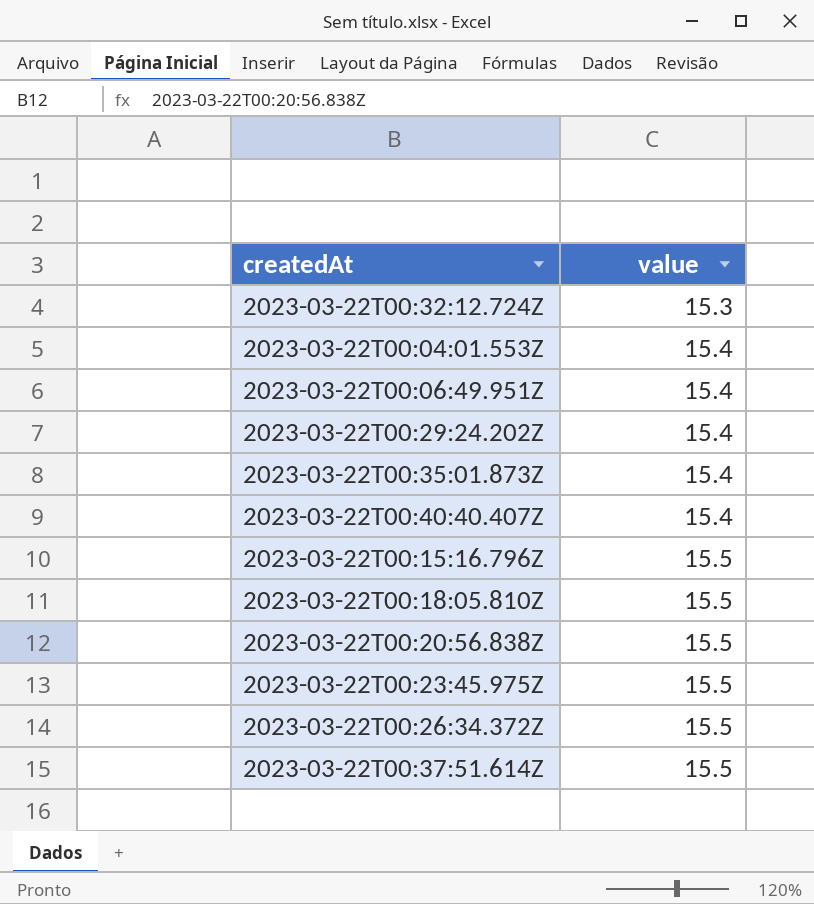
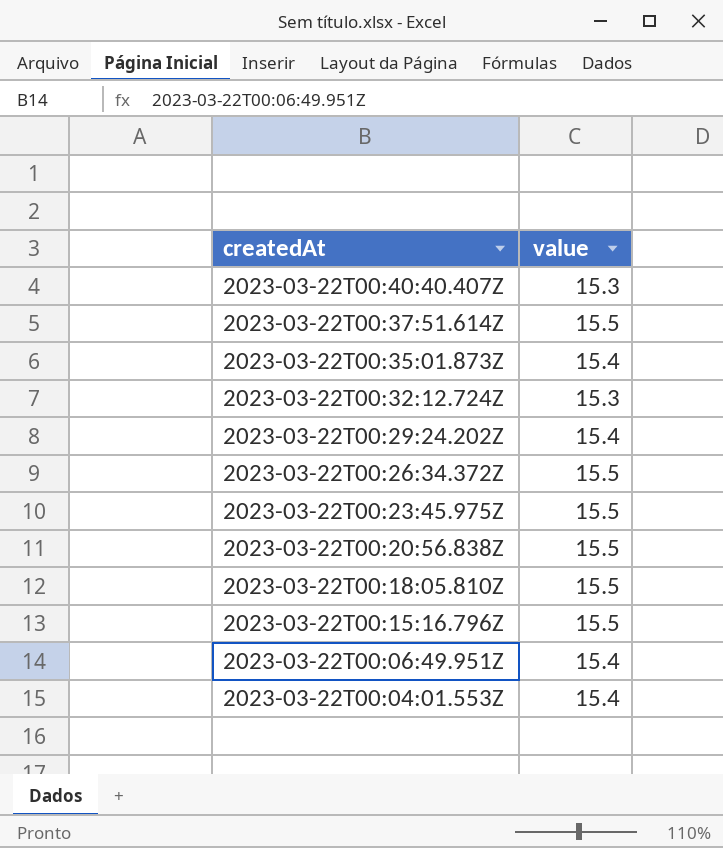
row order: value ascending -> createdAt descending
2023-03-22T00:40:40.407Z | value: 15.4 -> 15.3

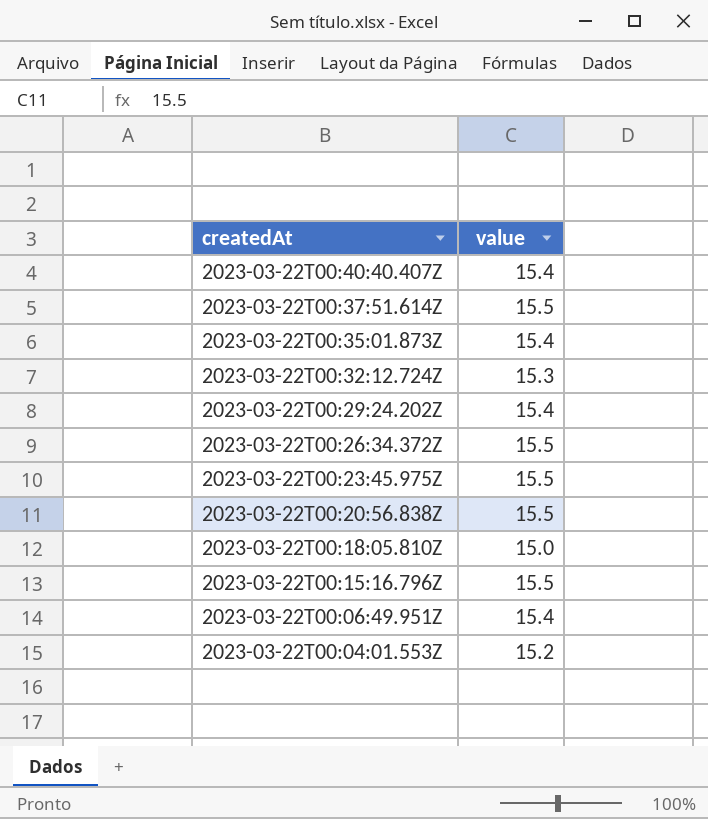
2023-03-22T00:40:40.407Z | value: 15.3 -> 15.4
2023-03-22T00:18:05.810Z | value: 15.5 -> 15.0
2023-03-22T00:04:01.553Z | value: 15.4 -> 15.2

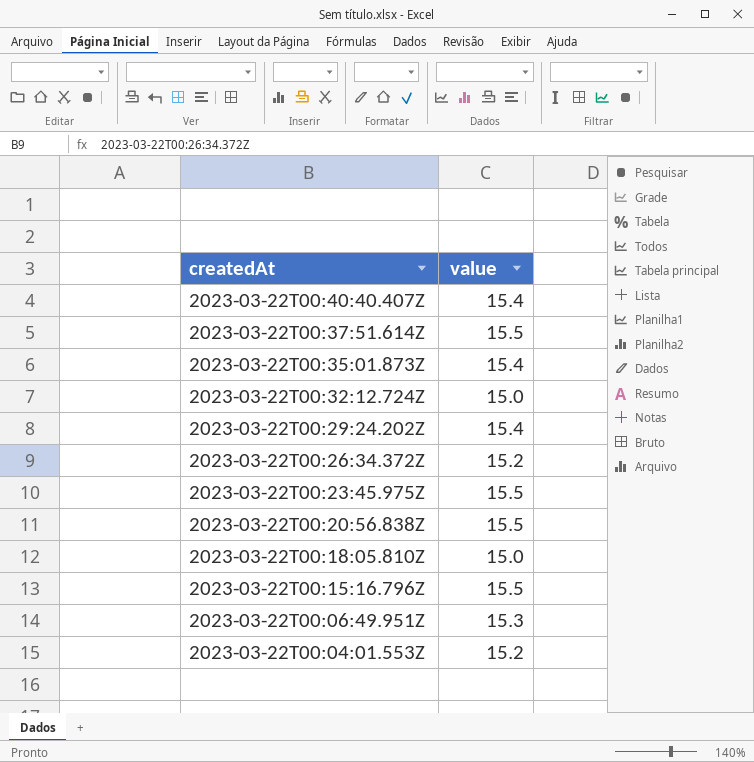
2023-03-22T00:32:12.724Z | value: 15.3 -> 15.0
2023-03-22T00:26:34.372Z | value: 15.5 -> 15.2
2023-03-22T00:06:49.951Z | value: 15.4 -> 15.3

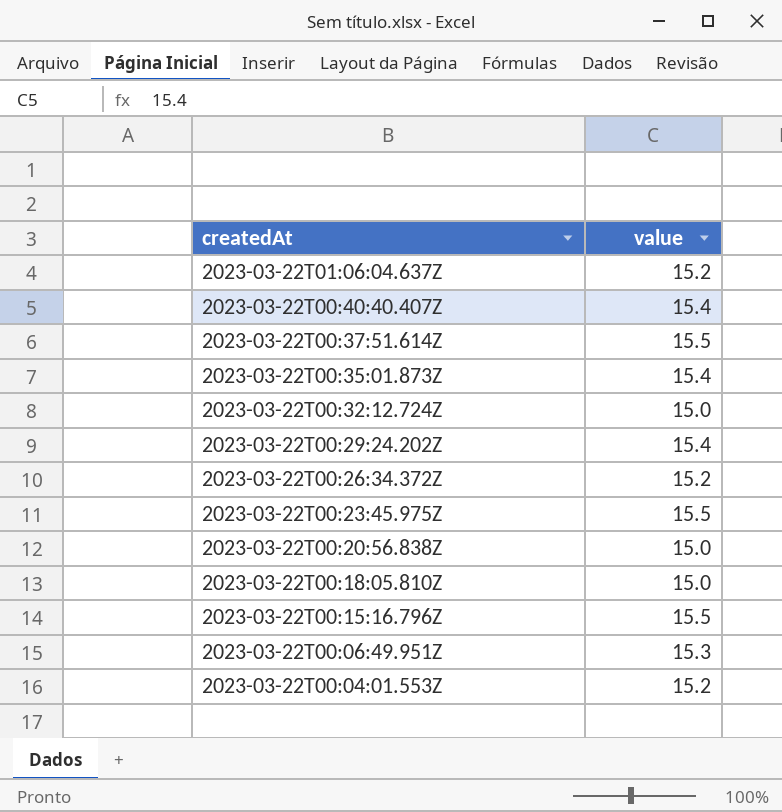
row 2023-03-22T01:06:04.637Z: none -> 15.2
2023-03-22T00:20:56.838Z | value: 15.5 -> 15.0

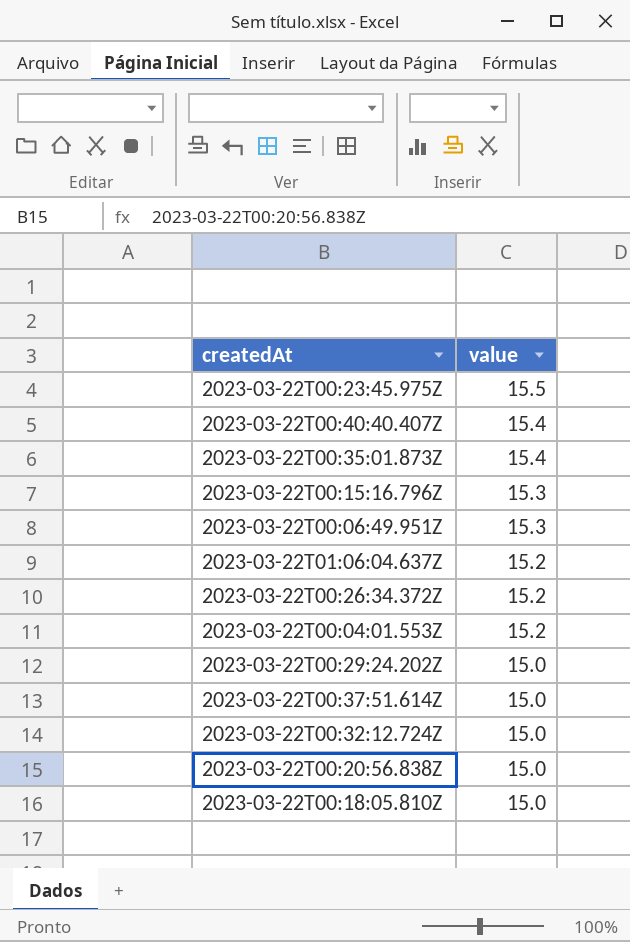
row order: createdAt descending -> value descending
2023-03-22T00:15:16.796Z | value: 15.5 -> 15.3
2023-03-22T00:29:24.202Z | value: 15.4 -> 15.0
2023-03-22T00:37:51.614Z | value: 15.5 -> 15.0

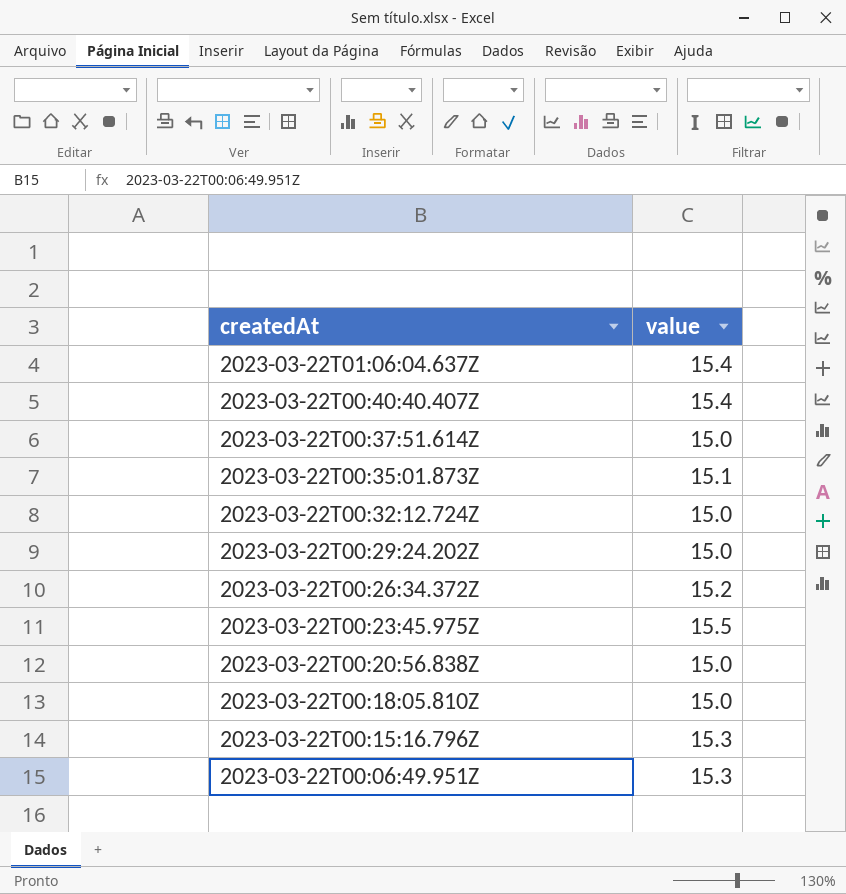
row order: value descending -> createdAt descending
row 2023-03-22T00:04:01.553Z: 15.2 -> none
2023-03-22T01:06:04.637Z | value: 15.2 -> 15.4
2023-03-22T00:35:01.873Z | value: 15.4 -> 15.1

